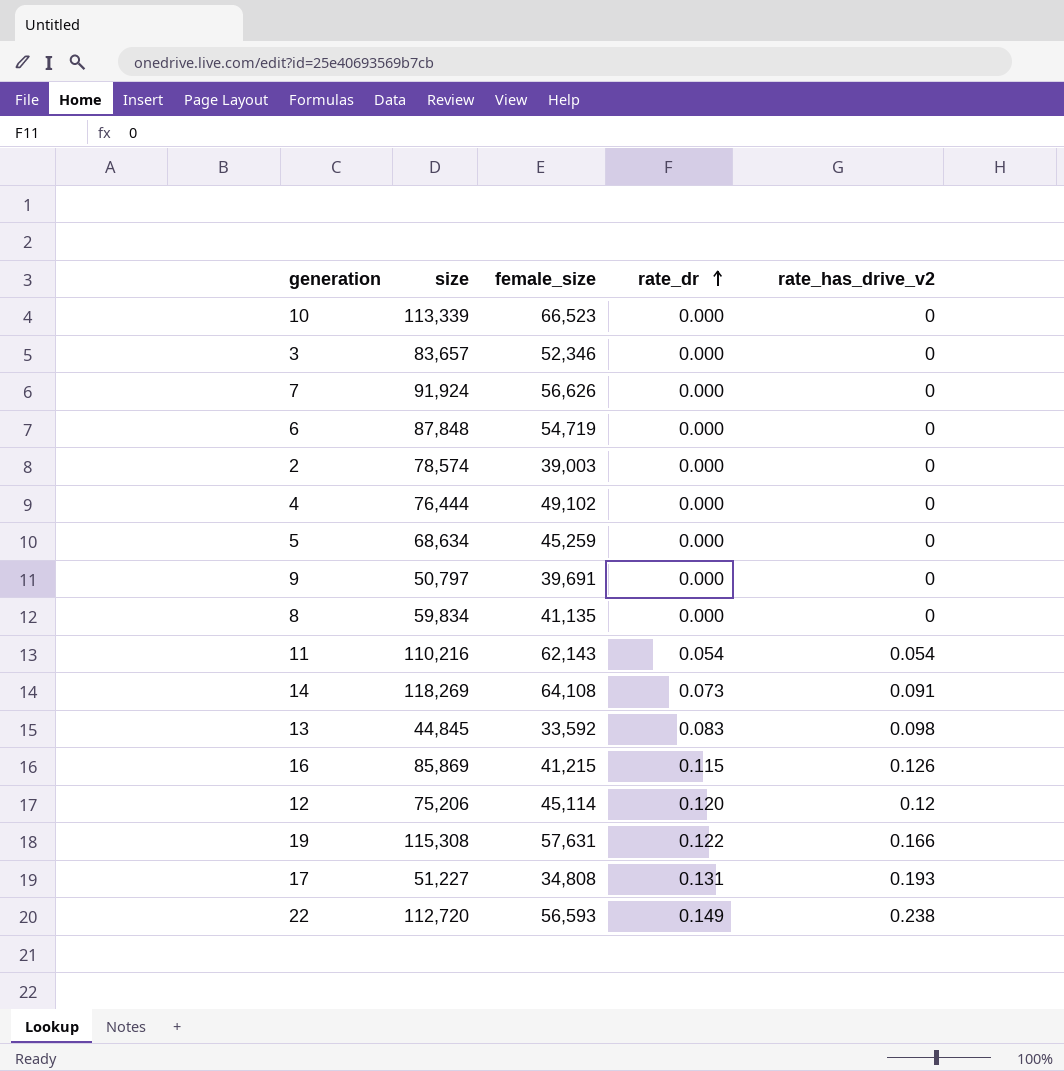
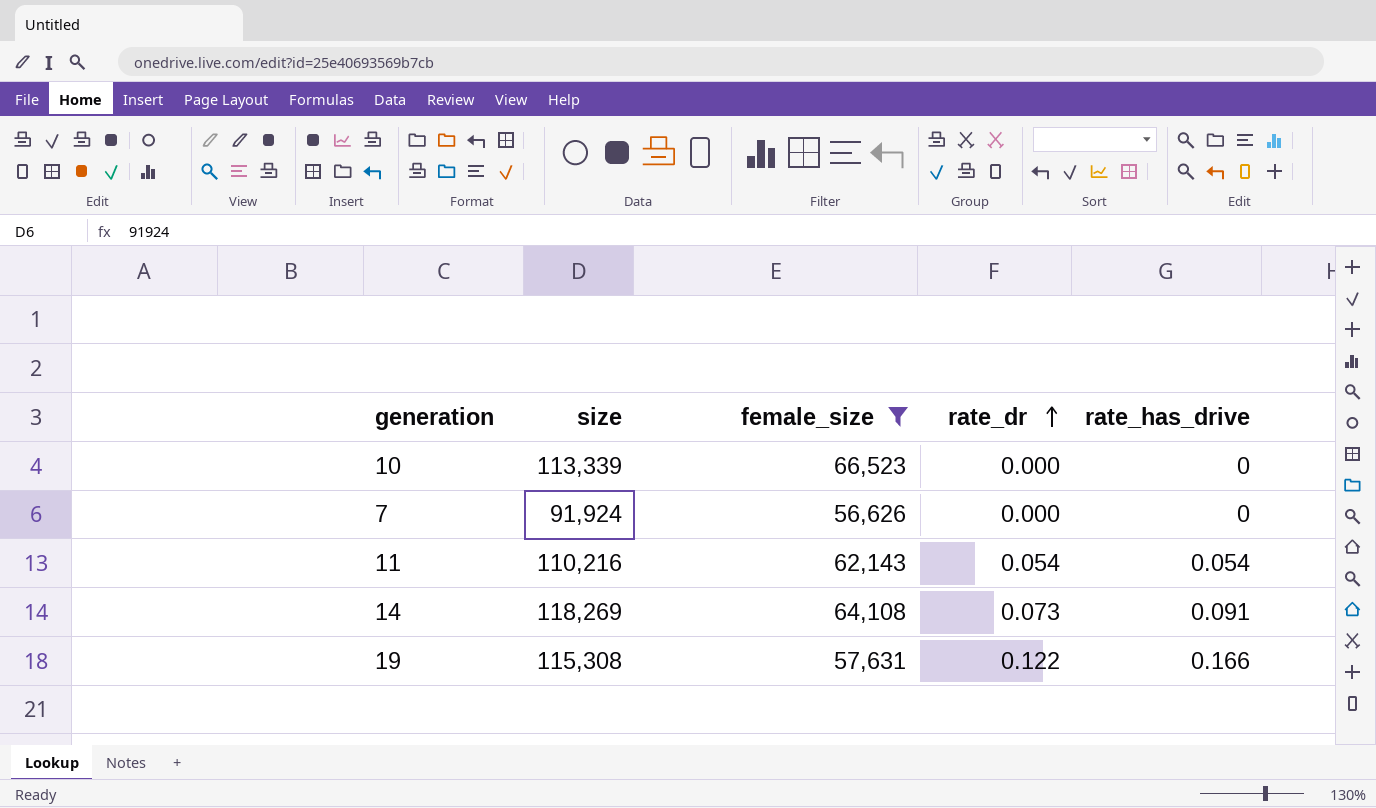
filter: none -> female_size >= 56,626
column name: rate_has_drive_v2 -> rate_has_drive

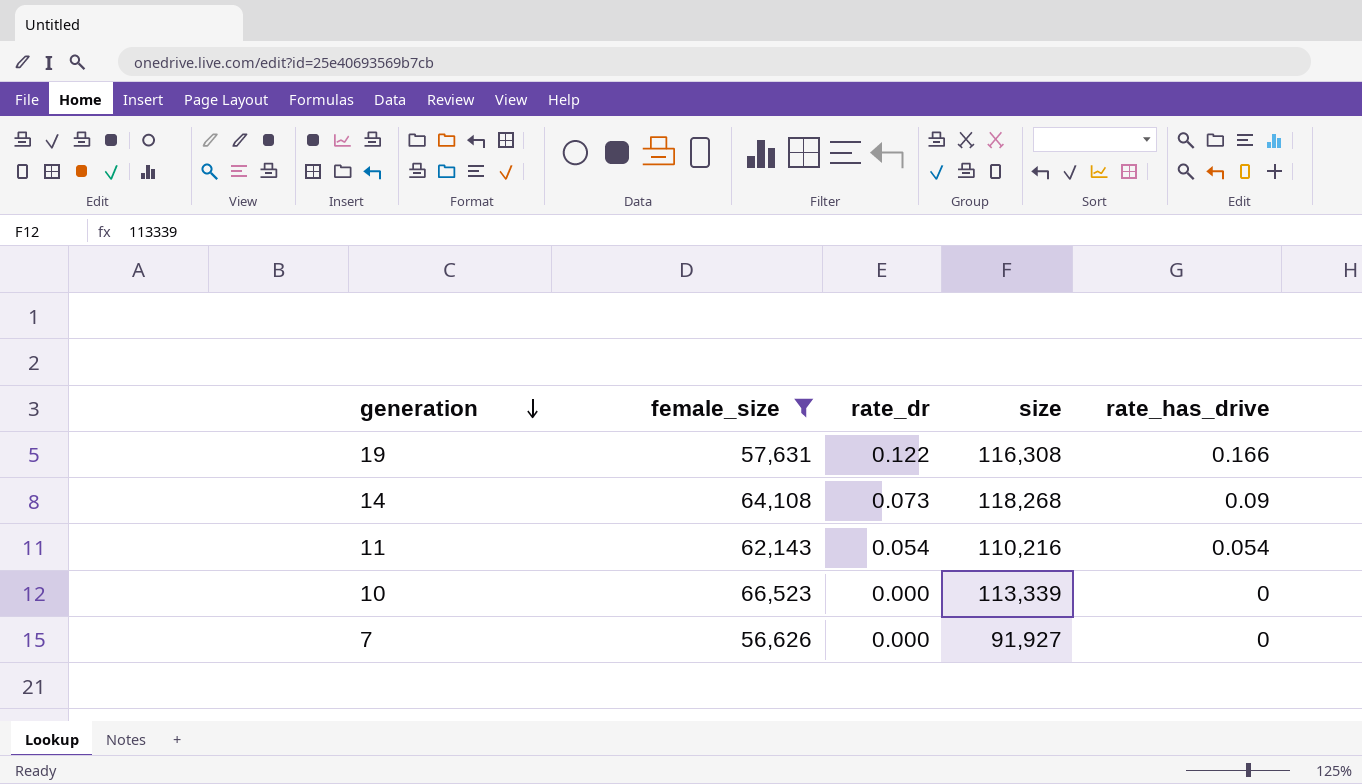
row order: rate_dr ascending -> generation descending
column size | position: 2 -> 4
19 | size: 115,308 -> 116,308
14 | size: 118,269 -> 118,268
14 | rate_has_drive: 0.091 -> 0.09
7 | size: 91,924 -> 91,927

